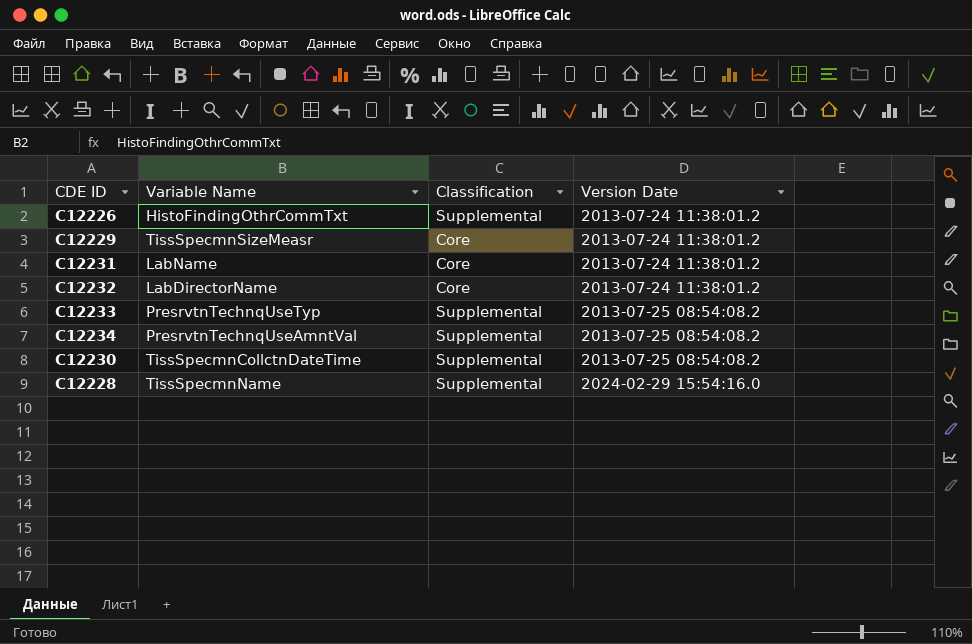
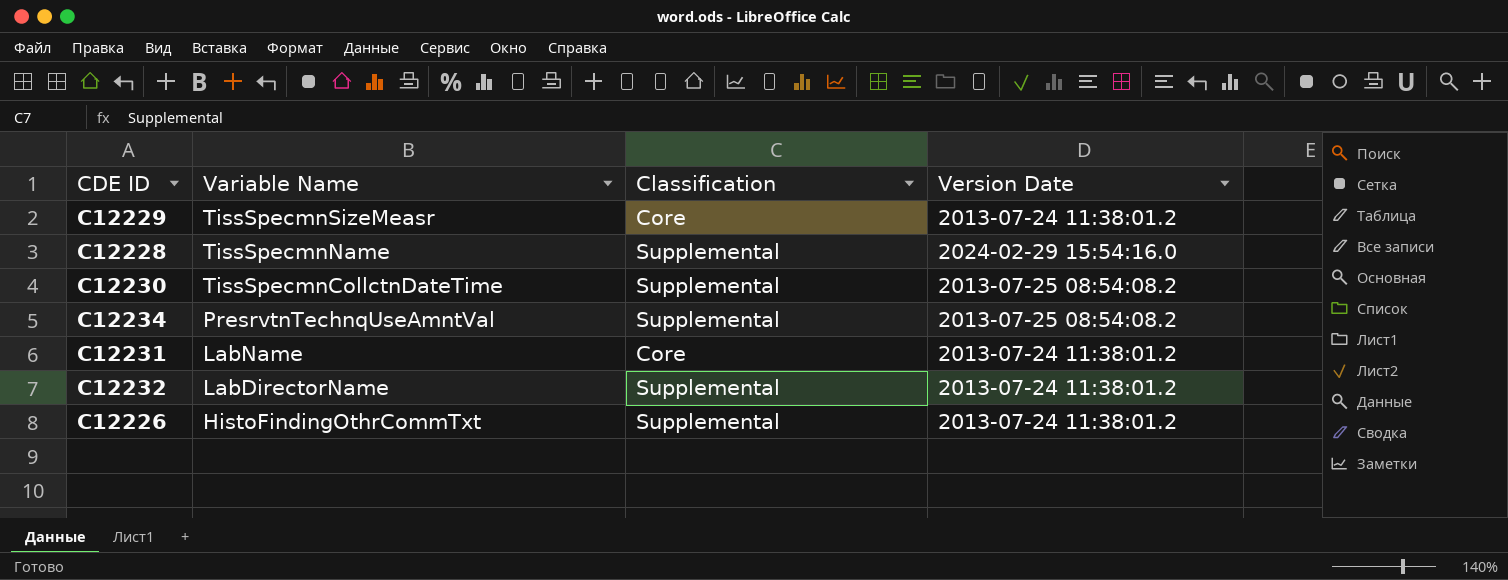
row order: Version Date ascending -> Variable Name descending
row C12233: PresrvtnTechnqUseTyp | Supplemental | 2013-07-25 08:54:08.2 -> none
C12232 | Classification: Core -> Supplemental

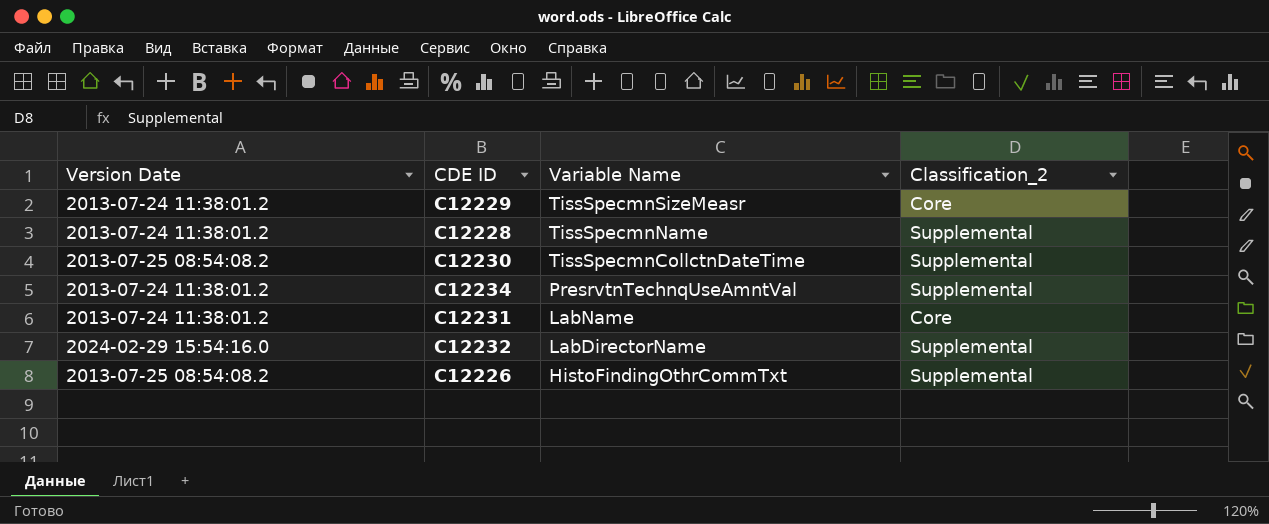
column Version Date | position: 4 -> 1
column name: Classification -> Classification_2
C12228 | Version Date: 2024-02-29 15:54:16.0 -> 2013-07-24 11:38:01.2
C12234 | Version Date: 2013-07-25 08:54:08.2 -> 2013-07-24 11:38:01.2
C12232 | Version Date: 2013-07-24 11:38:01.2 -> 2024-02-29 15:54:16.0
C12226 | Version Date: 2013-07-24 11:38:01.2 -> 2013-07-25 08:54:08.2

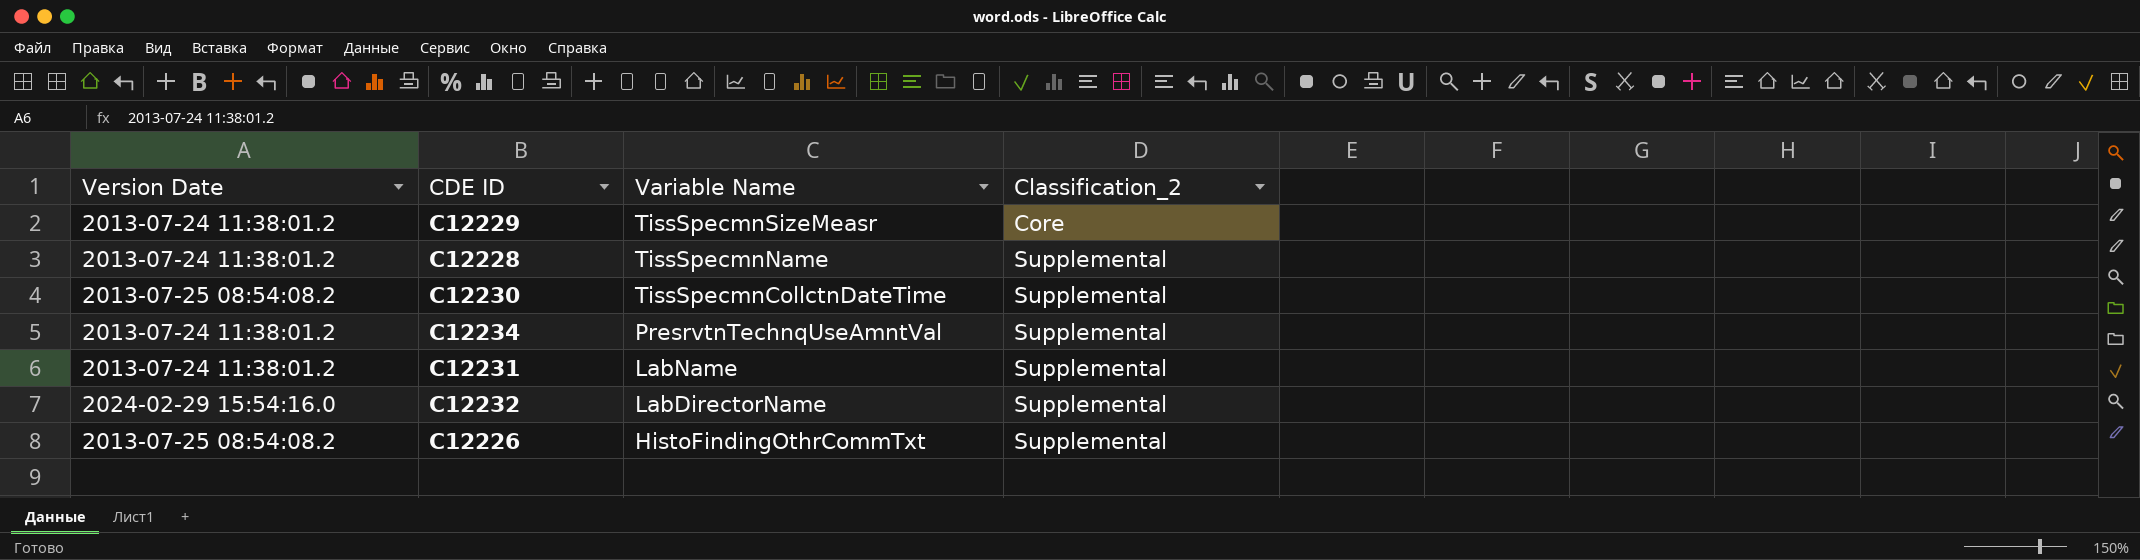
C12231 | Classification_2: Core -> Supplemental

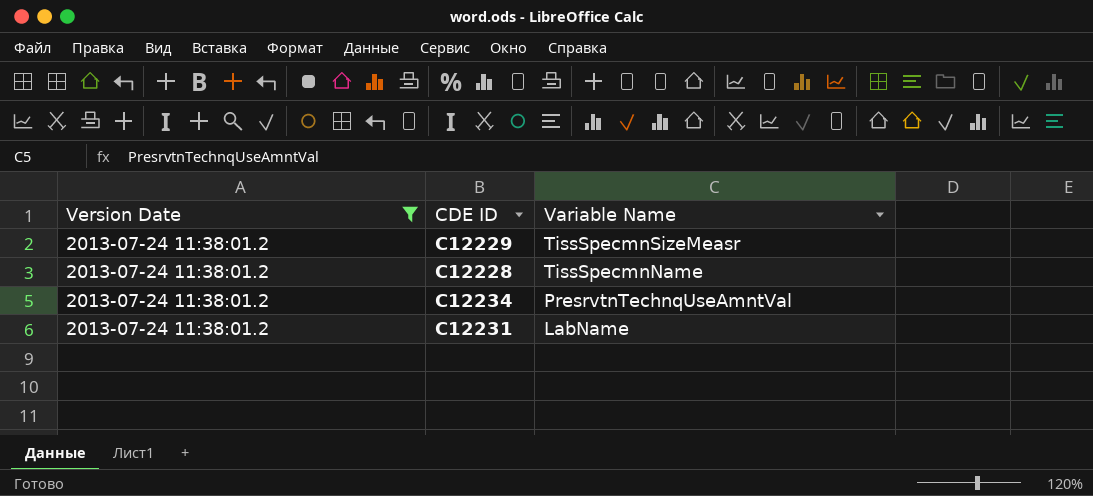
filter: none -> Version Date = 2013-07-24 11:38:01.2
column Classification_2 | position: 4 -> none

